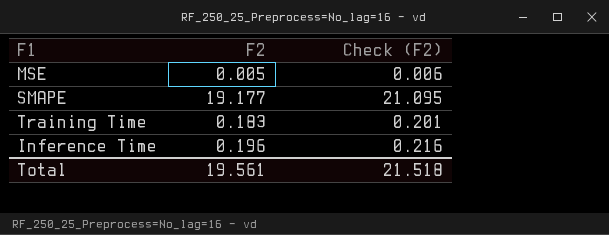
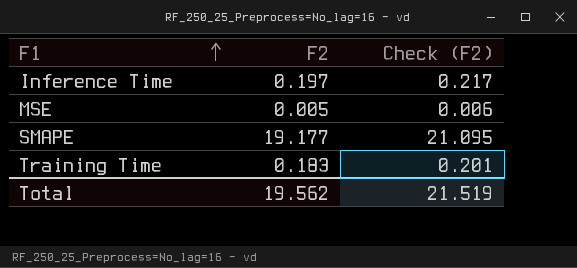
row order: none -> F1 ascending
Inference Time | F2: 0.196 -> 0.197
Inference Time | Check (F2): 0.216 -> 0.217
Total | F2: 19.561 -> 19.562
Total | Check (F2): 21.518 -> 21.519

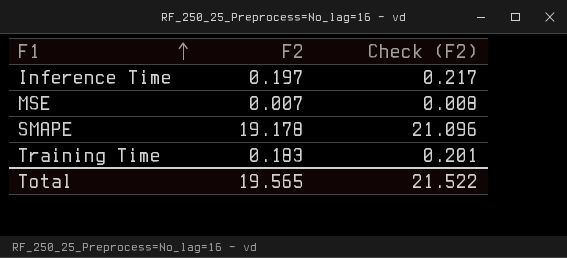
MSE | F2: 0.005 -> 0.007
MSE | Check (F2): 0.006 -> 0.008
SMAPE | F2: 19.177 -> 19.178
SMAPE | Check (F2): 21.095 -> 21.096
Total | F2: 19.562 -> 19.565
Total | Check (F2): 21.519 -> 21.522

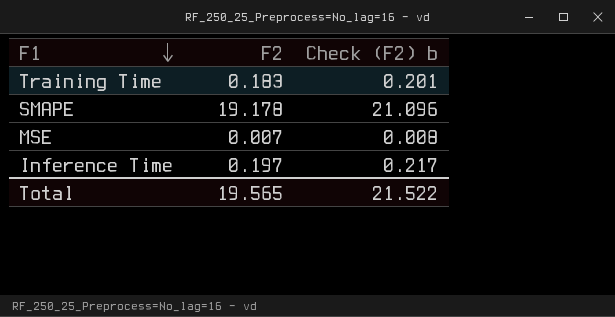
row order: F1 ascending -> F1 descending
column name: Check (F2) -> Check (F2) b

